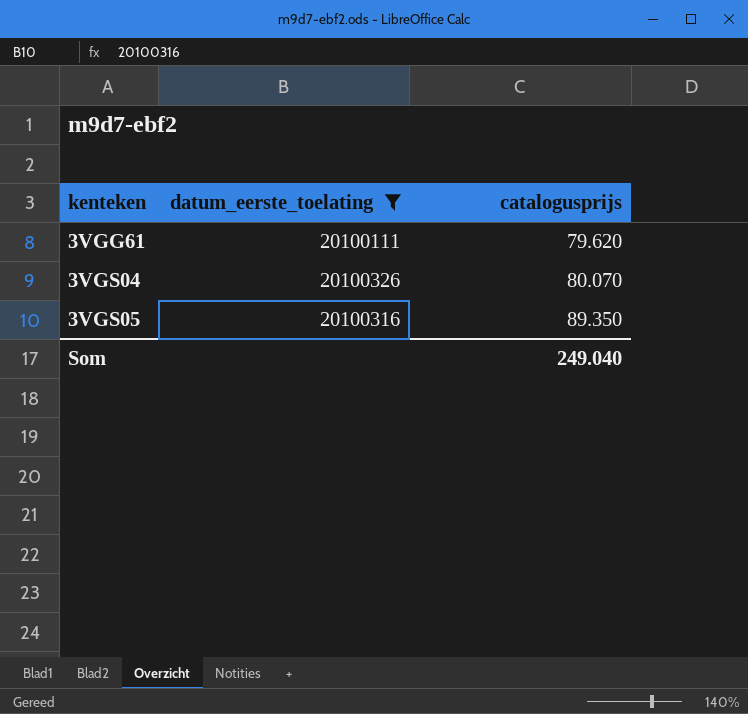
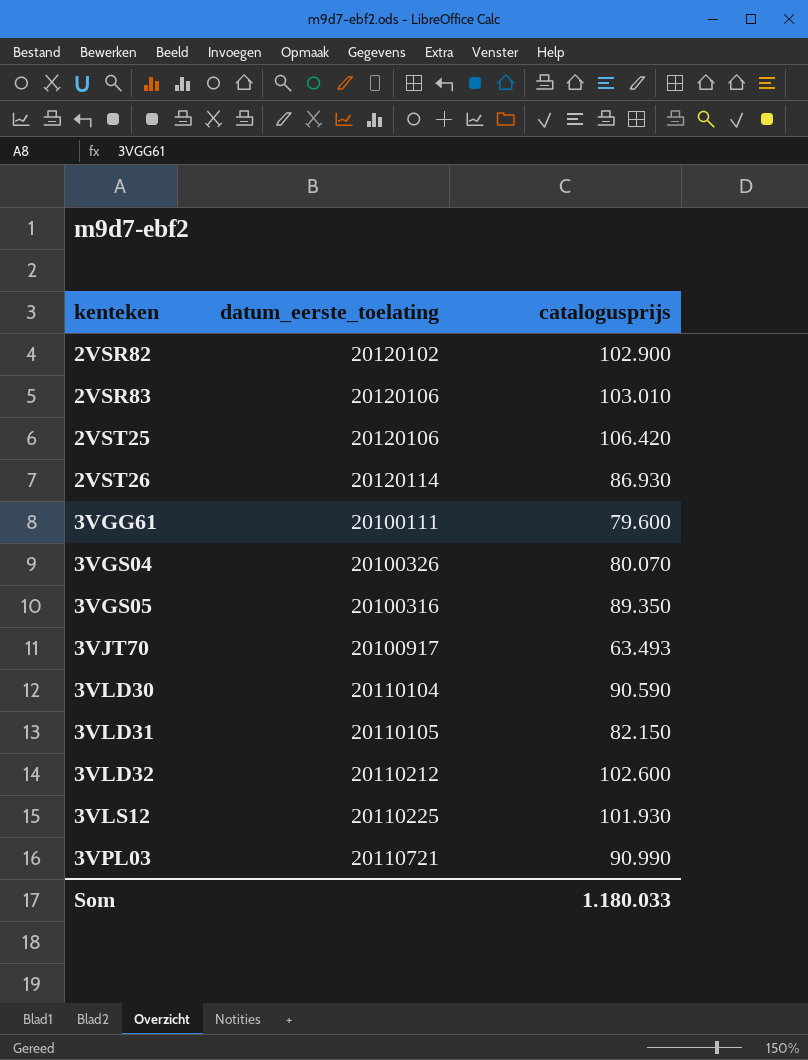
filter: datum_eerste_toelating <= 20100326 -> none
3VGG61 | catalogusprijs: 79.620 -> 79.600
Som | catalogusprijs: 249.040 -> 1.180.033

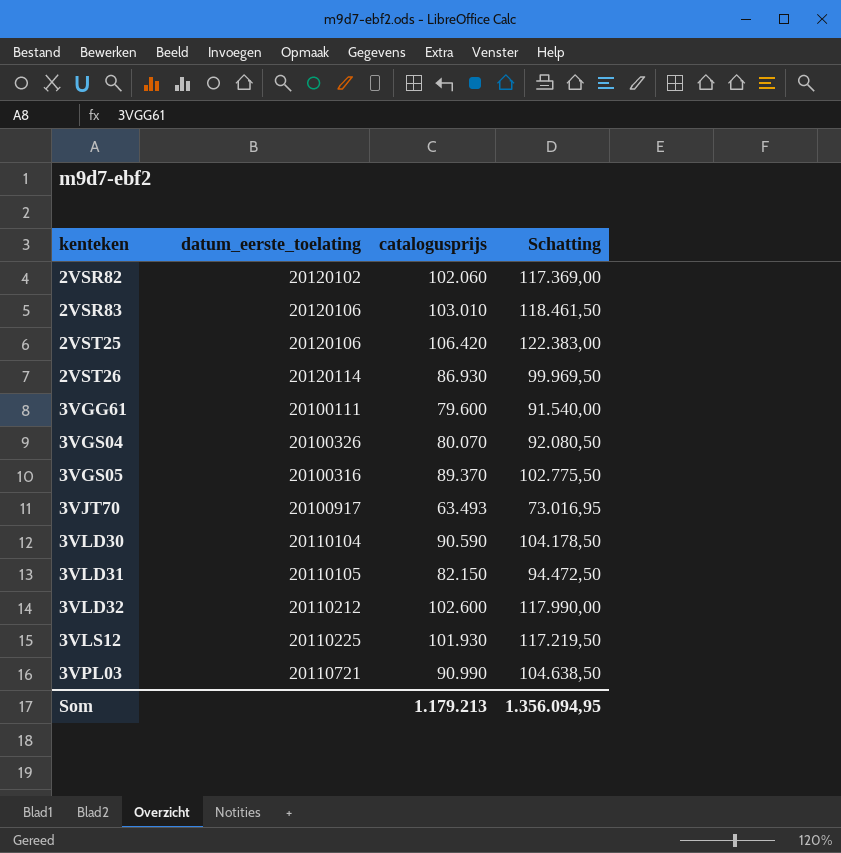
column Schatting | formula: none -> [catalogusprijs] * 1,15
2VSR82 | catalogusprijs: 102.900 -> 102.060
3VGS05 | catalogusprijs: 89.350 -> 89.370
Som | catalogusprijs: 1.180.033 -> 1.179.213

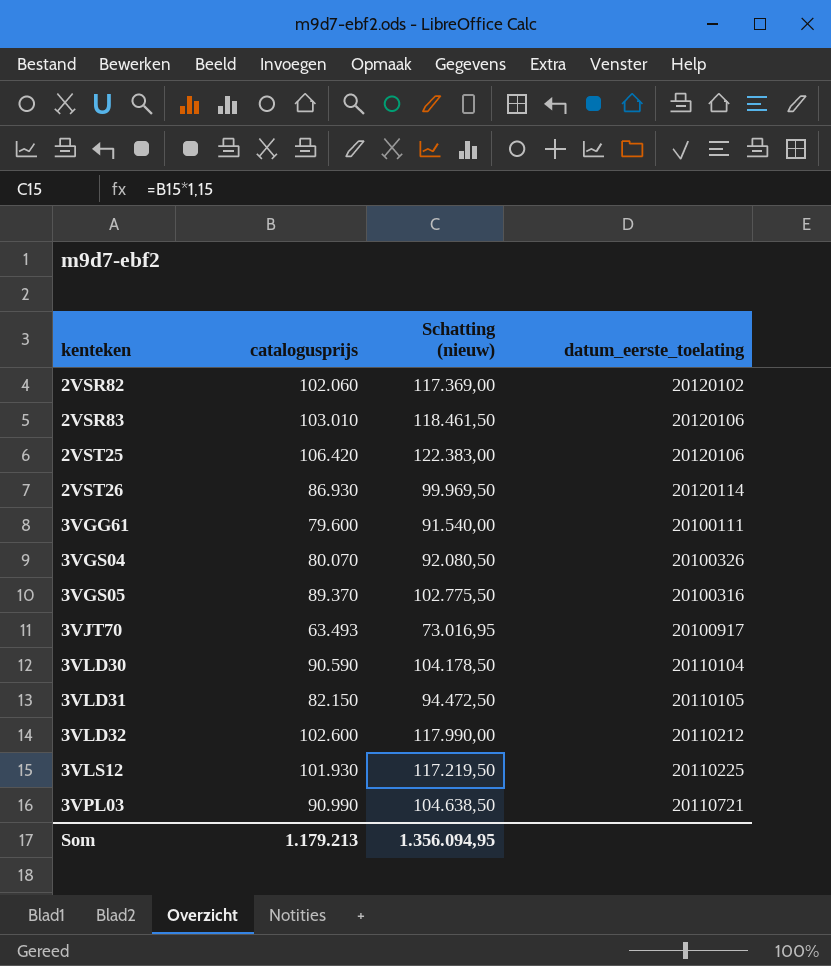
column name: Schatting -> Schatting (nieuw)
column datum_eerste_toelating | position: 2 -> 4

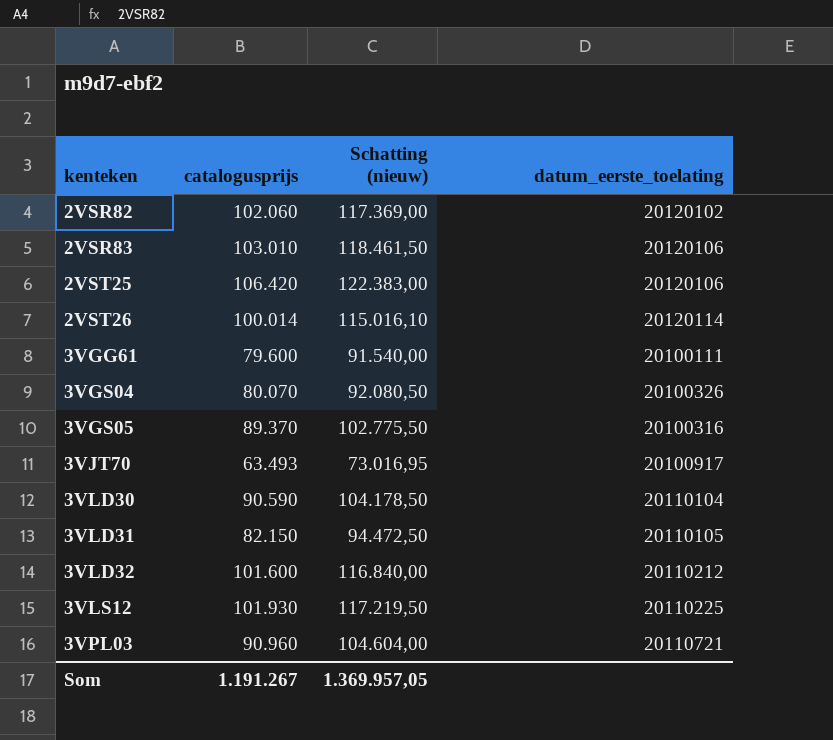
2VST26 | catalogusprijs: 86.930 -> 100.014
2VST26 | Schatting (nieuw): 99.969,50 -> 115.016,10
3VLD32 | catalogusprijs: 102.600 -> 101.600
3VLD32 | Schatting (nieuw): 117.990,00 -> 116.840,00
3VPL03 | catalogusprijs: 90.990 -> 90.960
3VPL03 | Schatting (nieuw): 104.638,50 -> 104.604,00
Som | catalogusprijs: 1.179.213 -> 1.191.267
Som | Schatting (nieuw): 1.356.094,95 -> 1.369.957,05

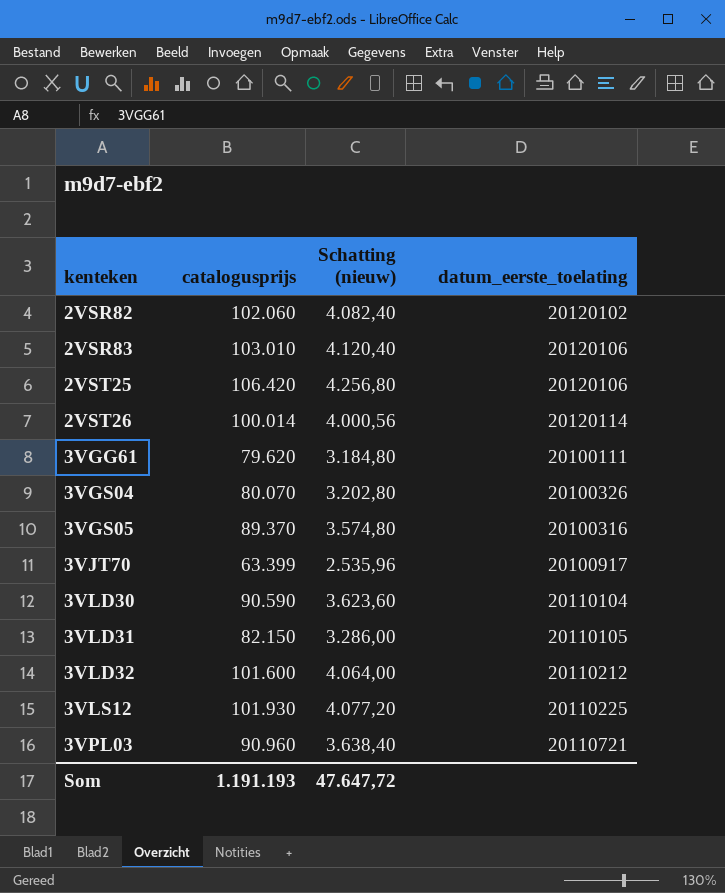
column Schatting (nieuw) | formula: [catalogusprijs] * 1,15 -> [catalogusprijs] * 0,04
3VGG61 | catalogusprijs: 79.600 -> 79.620
3VJT70 | catalogusprijs: 63.493 -> 63.399
Som | catalogusprijs: 1.191.267 -> 1.191.193
Som | Schatting (nieuw): 1.369.957,05 -> 47.647,72

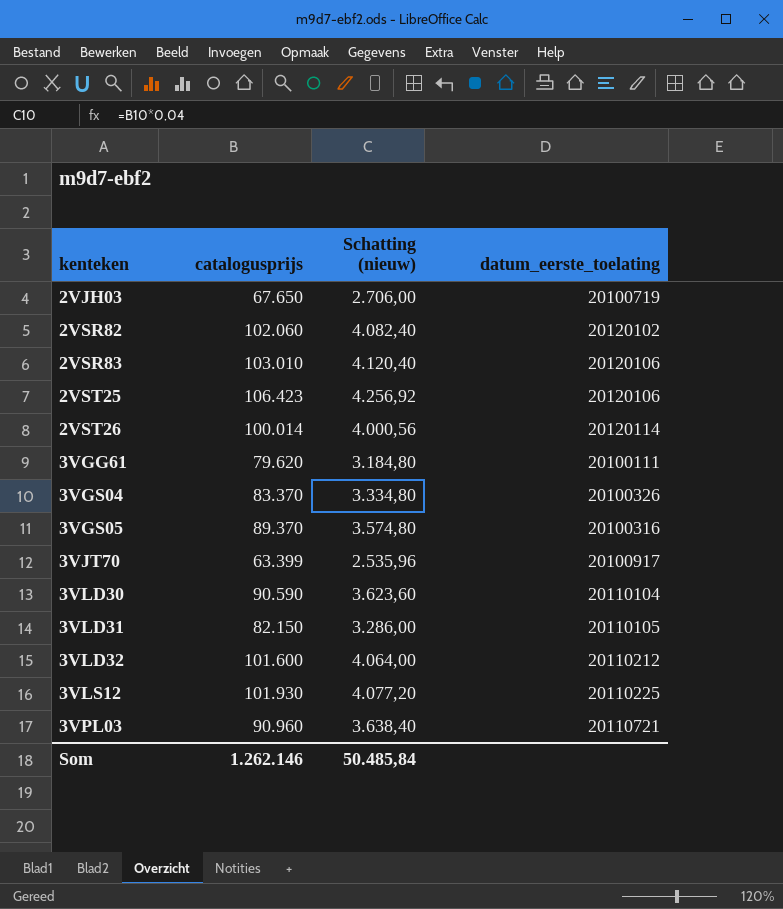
row 2VJH03: none -> 67.650 | 2.706,00 | 20100719
2VST25 | catalogusprijs: 106.420 -> 106.423
2VST25 | Schatting (nieuw): 4.256,80 -> 4.256,92
3VGS04 | catalogusprijs: 80.070 -> 83.370
3VGS04 | Schatting (nieuw): 3.202,80 -> 3.334,80
Som | catalogusprijs: 1.191.193 -> 1.262.146
Som | Schatting (nieuw): 47.647,72 -> 50.485,84

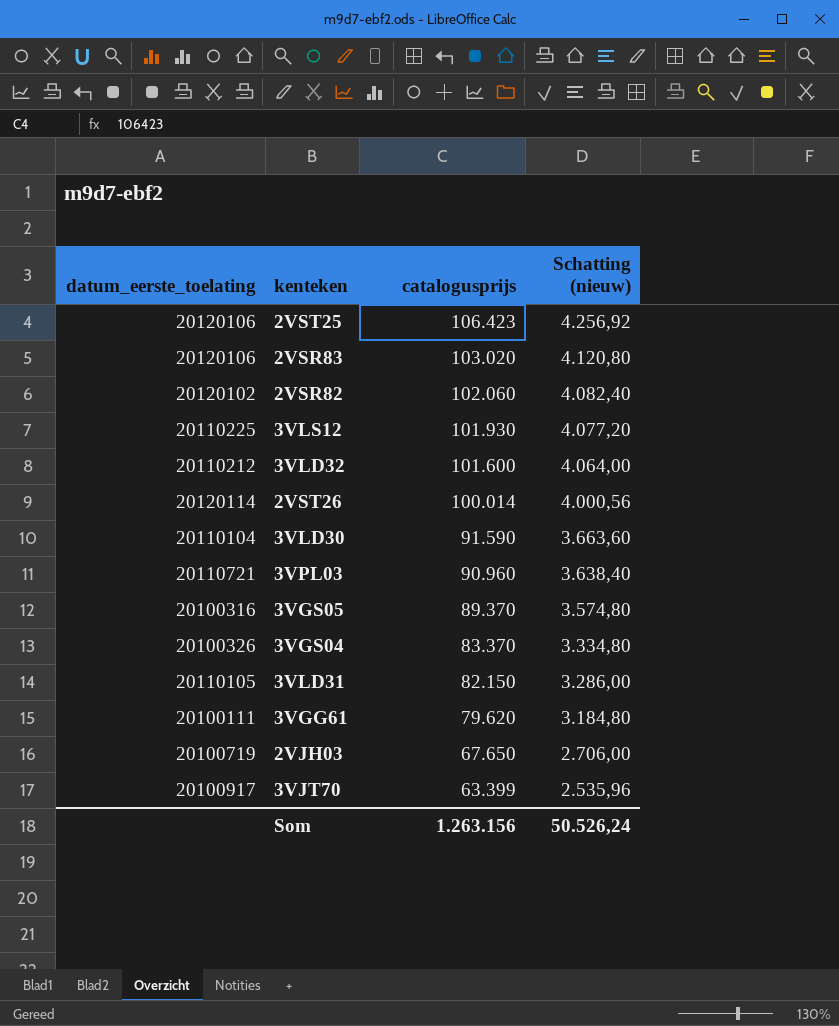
row order: kenteken ascending -> catalogusprijs descending
column datum_eerste_toelating | position: 4 -> 1
2VSR83 | catalogusprijs: 103.010 -> 103.020
2VSR83 | Schatting (nieuw): 4.120,40 -> 4.120,80
3VLD30 | catalogusprijs: 90.590 -> 91.590
3VLD30 | Schatting (nieuw): 3.623,60 -> 3.663,60
Som | catalogusprijs: 1.262.146 -> 1.263.156
Som | Schatting (nieuw): 50.485,84 -> 50.526,24

